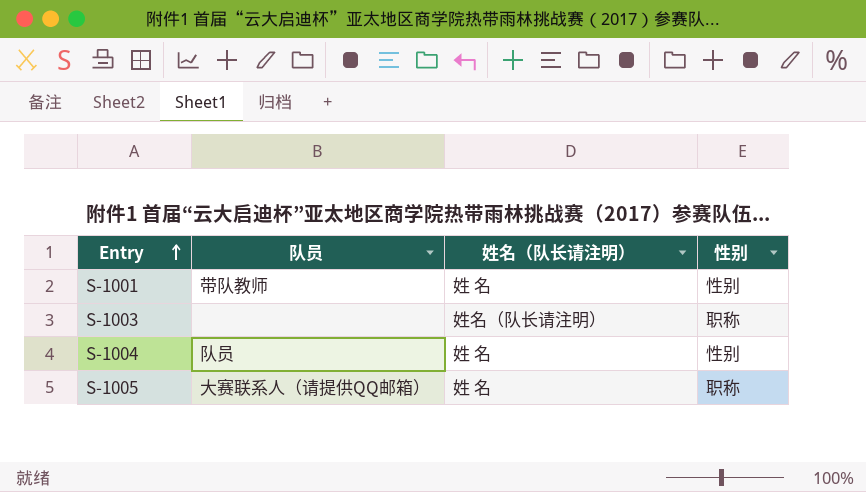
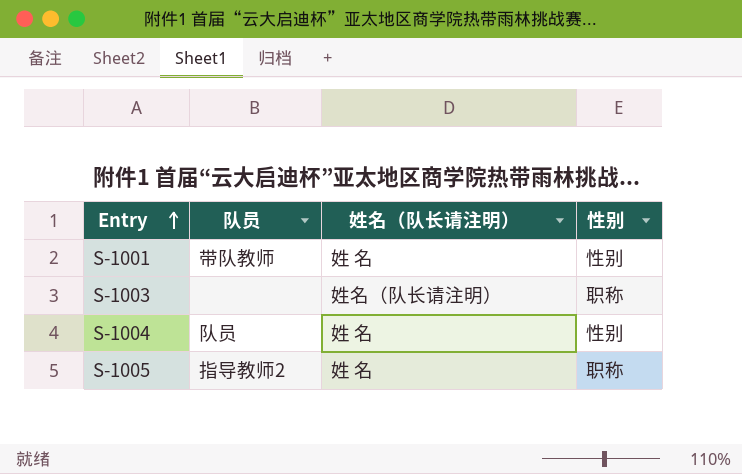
S-1005 | 队员: 大赛联系人（请提供QQ邮箱） -> 指导教师2

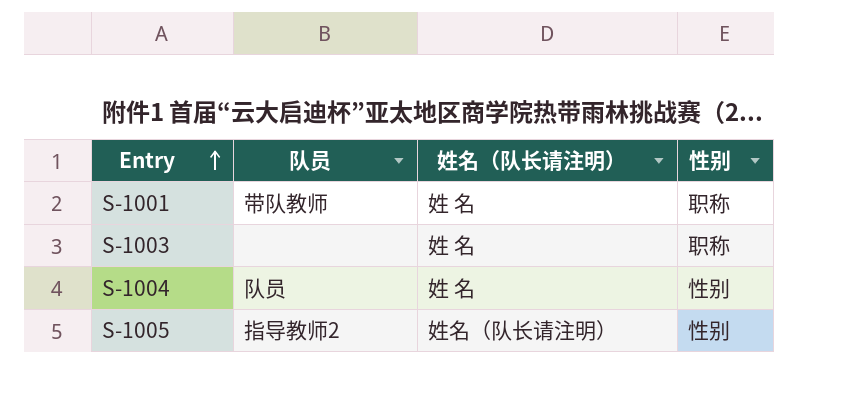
S-1001 | 性别: 性别 -> 职称
S-1003 | 姓名（队长请注明）: 姓名（队长请注明） -> 姓 名
S-1005 | 姓名（队长请注明）: 姓 名 -> 姓名（队长请注明）
S-1005 | 性别: 职称 -> 性别

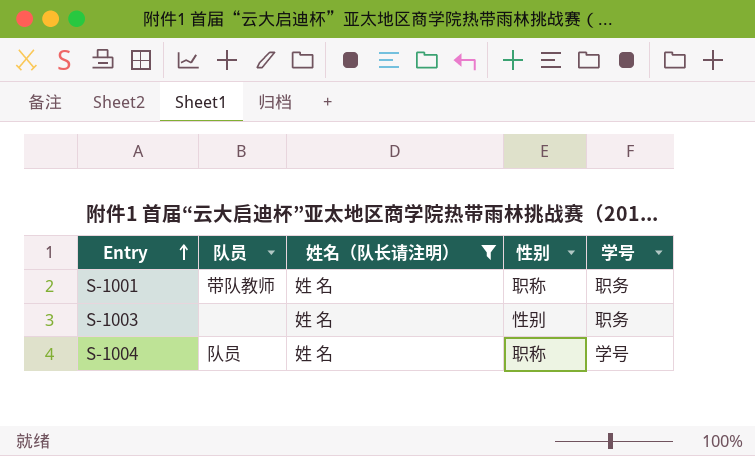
filter: none -> 姓名（队长请注明） = 姓 名
column 学号 | position: none -> 5
S-1003 | 性别: 职称 -> 性别
S-1004 | 性别: 性别 -> 职称

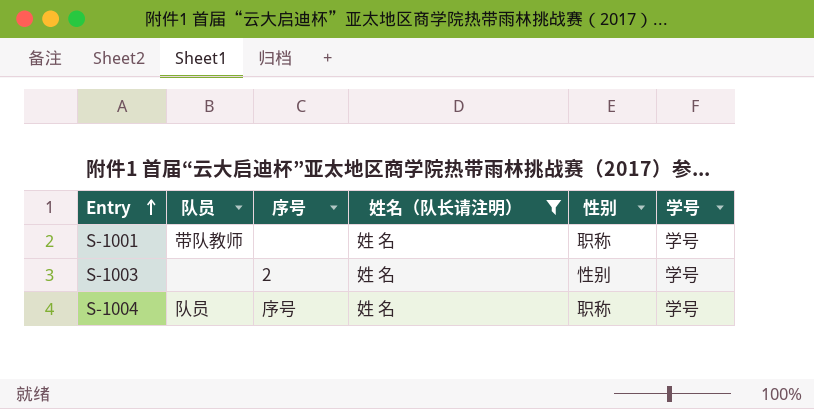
column 序号 | position: none -> 3
S-1001 | 学号: 职务 -> 学号
S-1003 | 学号: 职务 -> 学号

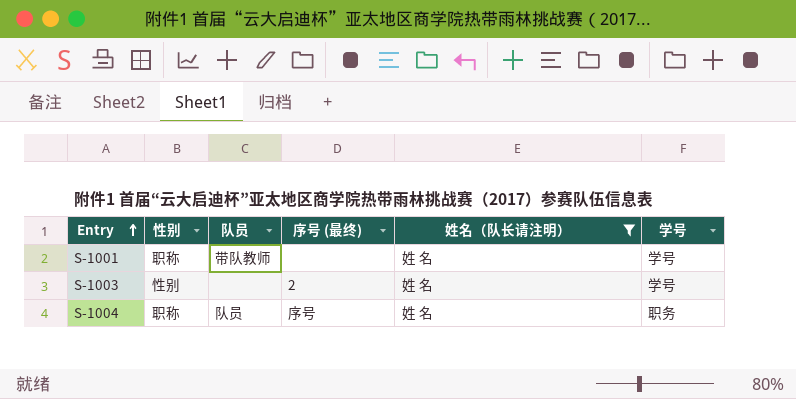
column 性别 | position: 5 -> 2
column name: 序号 -> 序号 (最终)
S-1004 | 学号: 学号 -> 职务

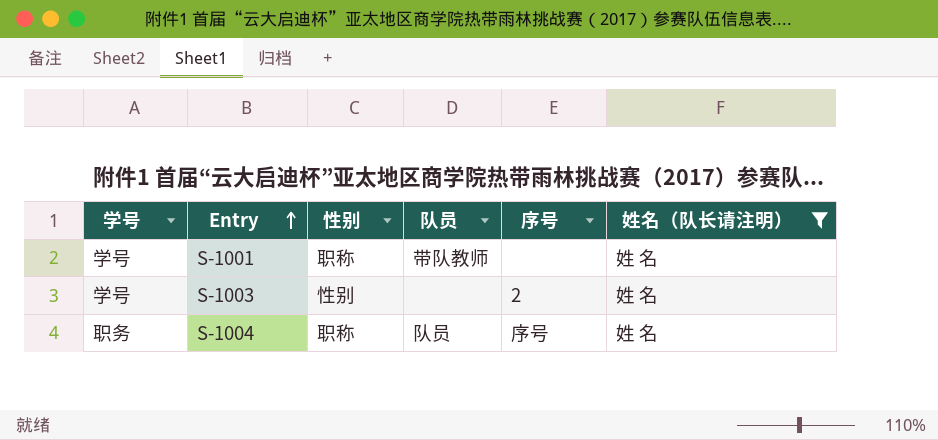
column 学号 | position: 6 -> 1
column name: 序号 (最终) -> 序号

